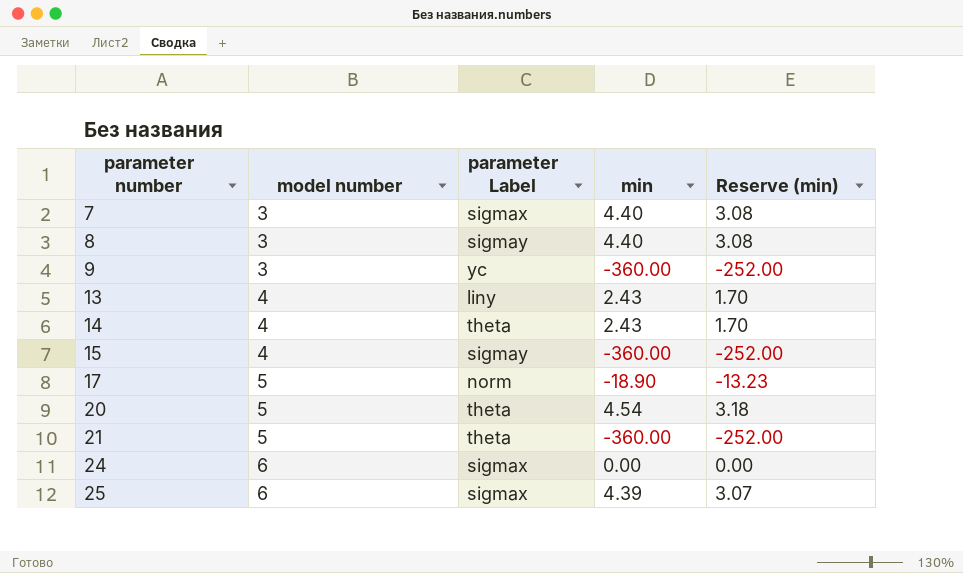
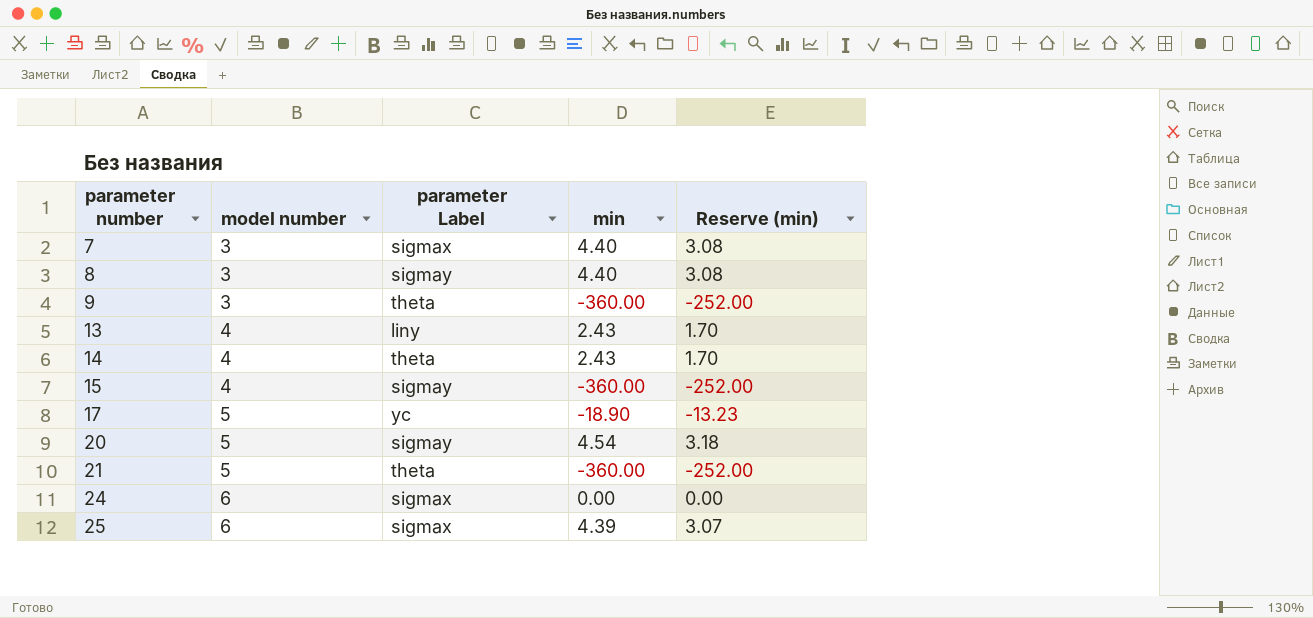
9 | parameter Label: yc -> theta
17 | parameter Label: norm -> yc
20 | parameter Label: theta -> sigmay

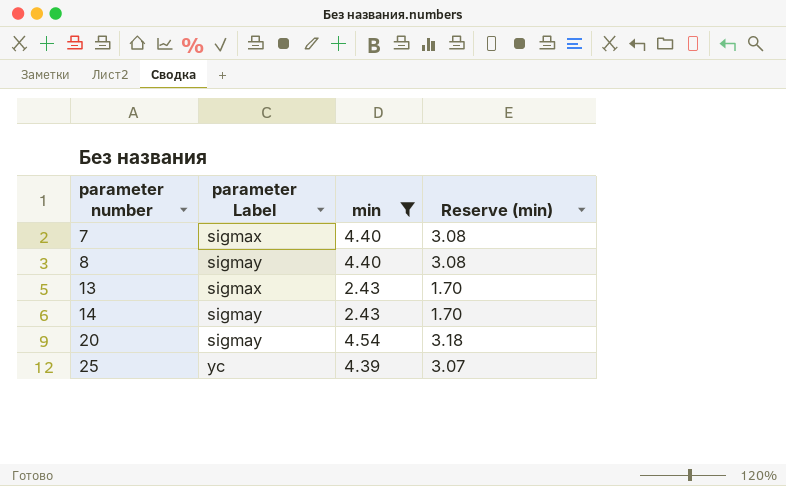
filter: none -> min >= 2.43
column model number | position: 2 -> none
13 | parameter Label: liny -> sigmax
14 | parameter Label: theta -> sigmay
25 | parameter Label: sigmax -> yc

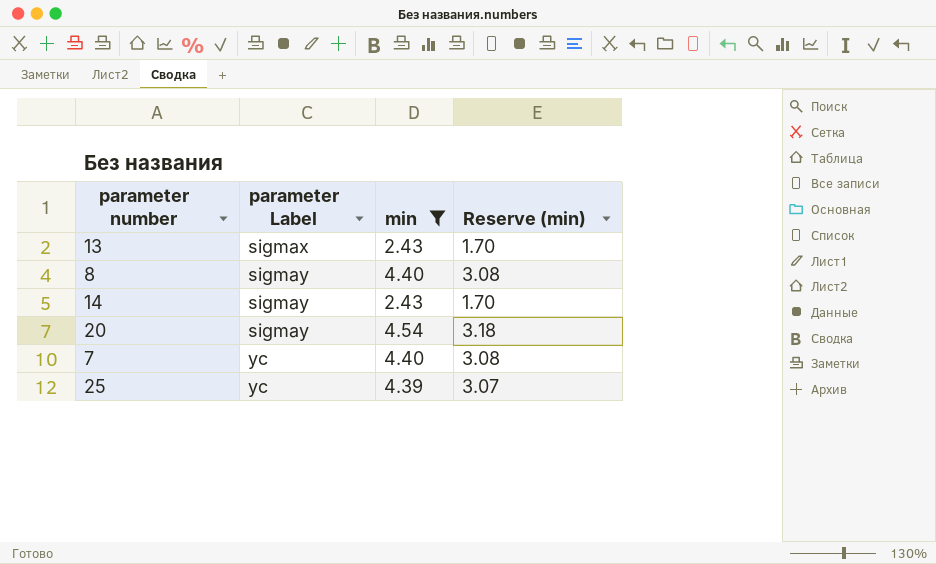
row order: parameter number ascending -> parameter Label ascending
7 | parameter Label: sigmax -> yc

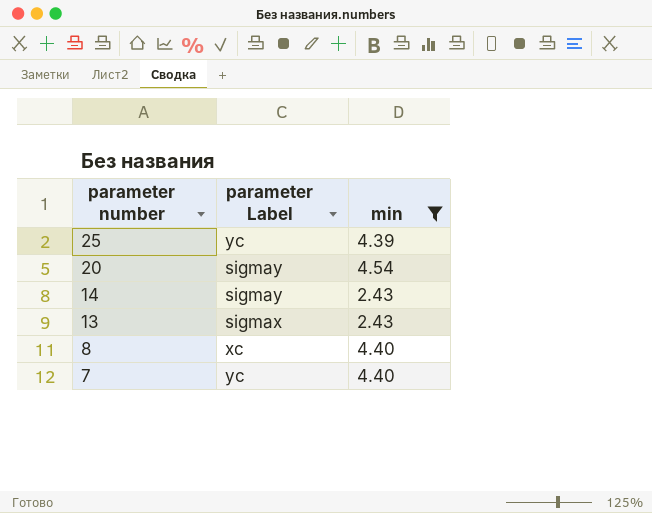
row order: parameter Label ascending -> parameter number descending
column Reserve (min) | formula: [min] * 0.7 -> none
8 | parameter Label: sigmay -> xc

